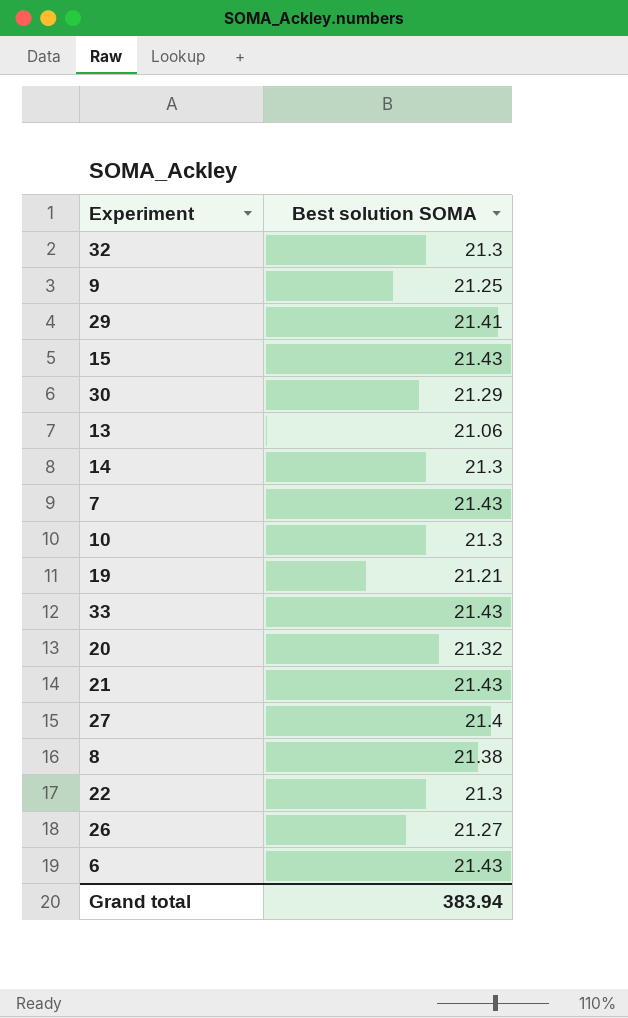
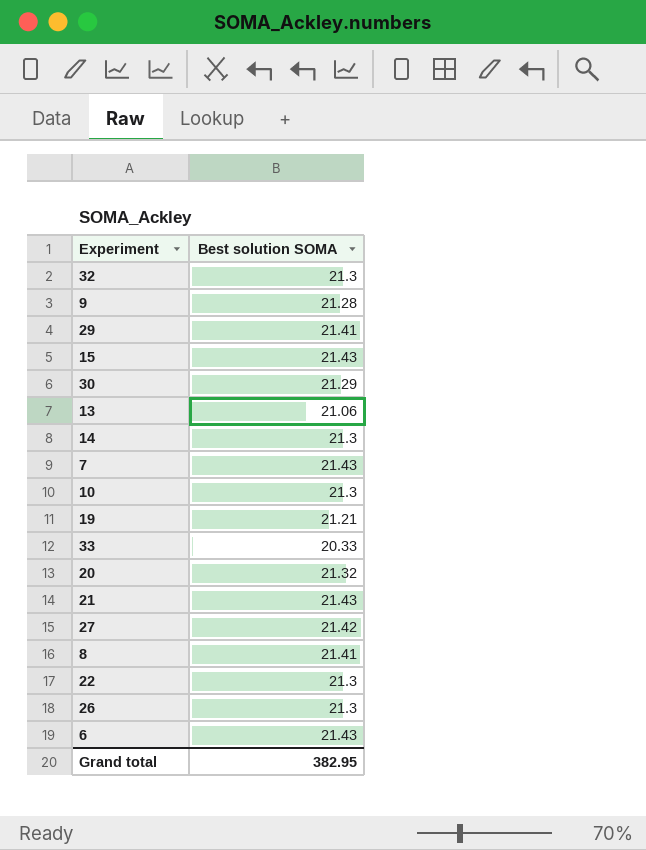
9 | Best solution SOMA: 21.25 -> 21.28
33 | Best solution SOMA: 21.43 -> 20.33
27 | Best solution SOMA: 21.4 -> 21.42
8 | Best solution SOMA: 21.38 -> 21.41
26 | Best solution SOMA: 21.27 -> 21.3
Grand total | Best solution SOMA: 383.94 -> 382.95

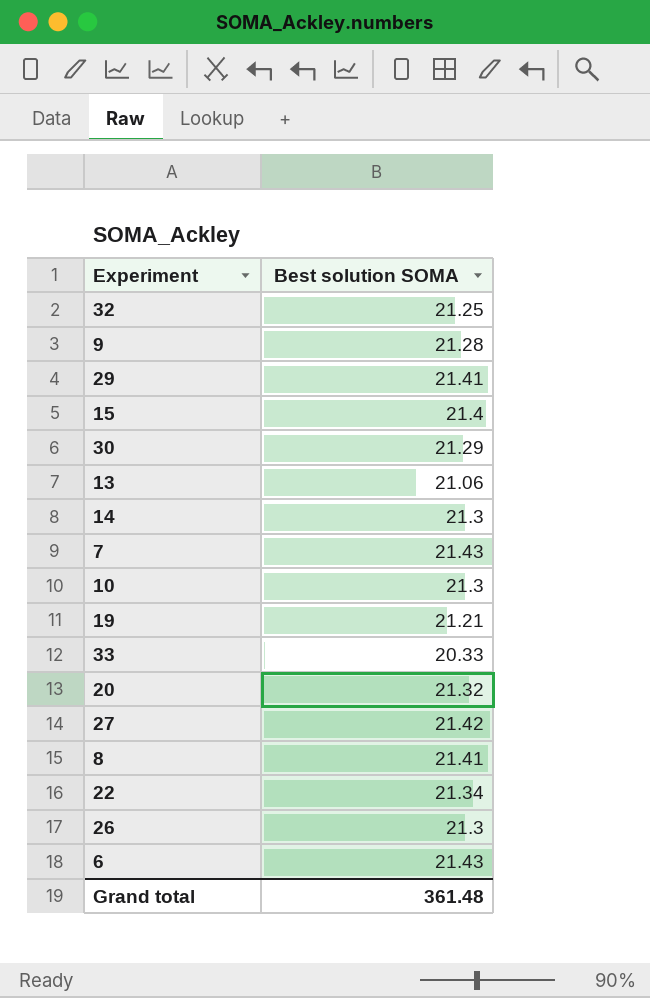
row 21: 21.43 -> none
32 | Best solution SOMA: 21.3 -> 21.25
15 | Best solution SOMA: 21.43 -> 21.4
22 | Best solution SOMA: 21.3 -> 21.34
Grand total | Best solution SOMA: 382.95 -> 361.48

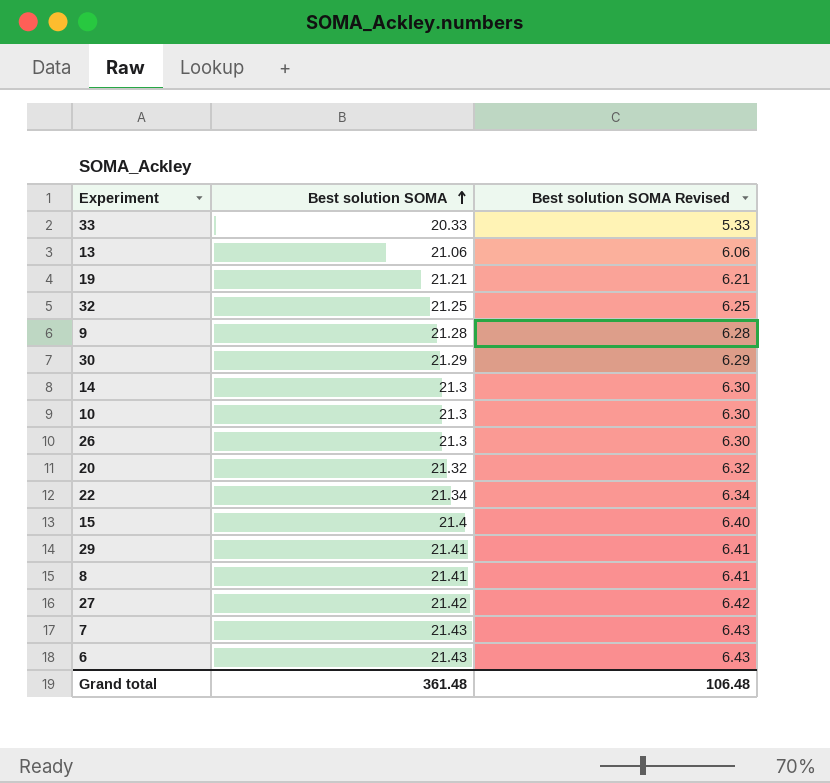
row order: none -> Best solution SOMA ascending
column Best solution SOMA Revised | formula: none -> [Best solution SOMA] - 15

